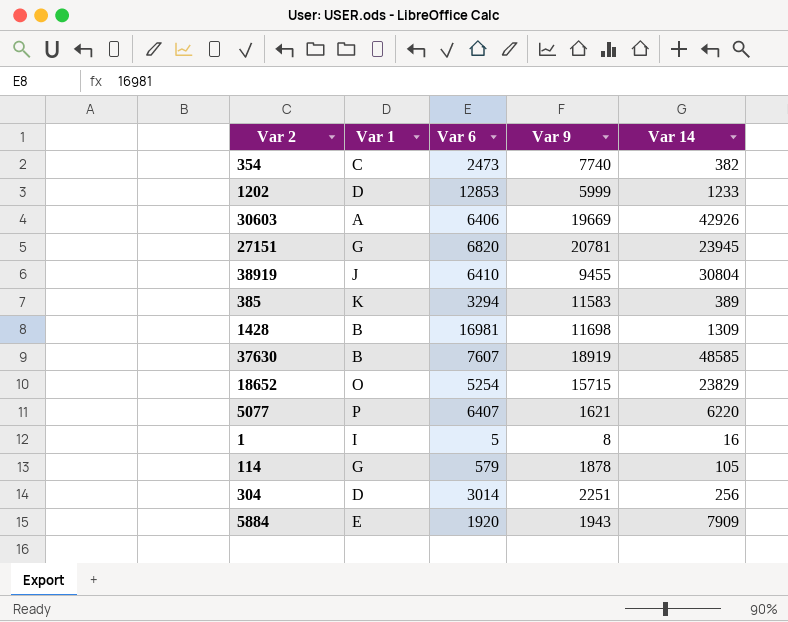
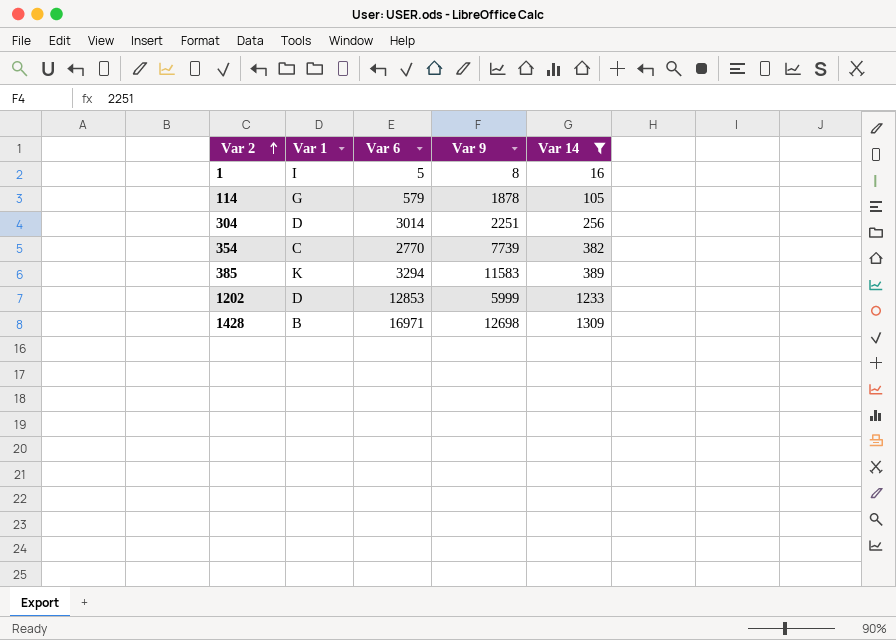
filter: none -> Var 14 <= 1309
row order: none -> Var 2 ascending
354 | Var 6: 2473 -> 2770
354 | Var 9: 7740 -> 7739
1428 | Var 6: 16981 -> 16971
1428 | Var 9: 11698 -> 12698

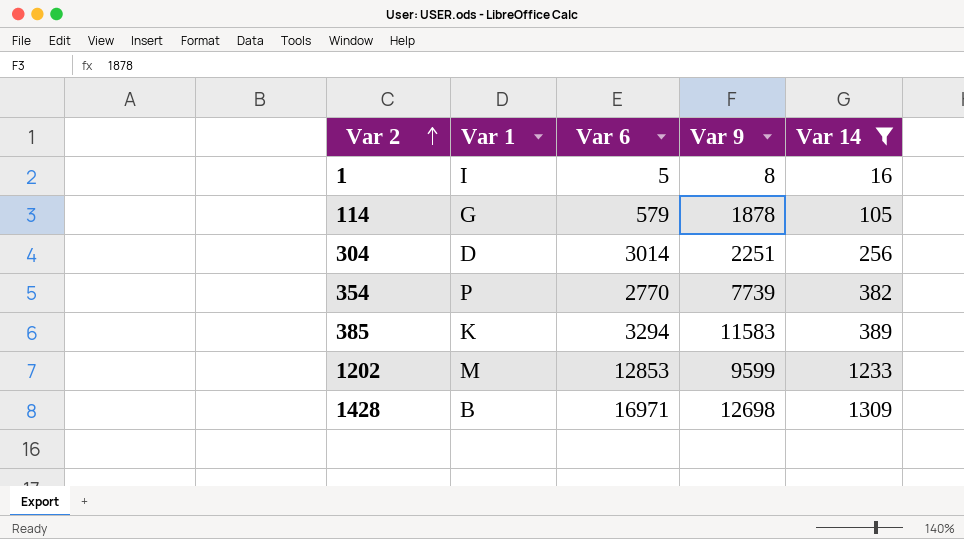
354 | Var 1: C -> P
1202 | Var 1: D -> M
1202 | Var 9: 5999 -> 9599

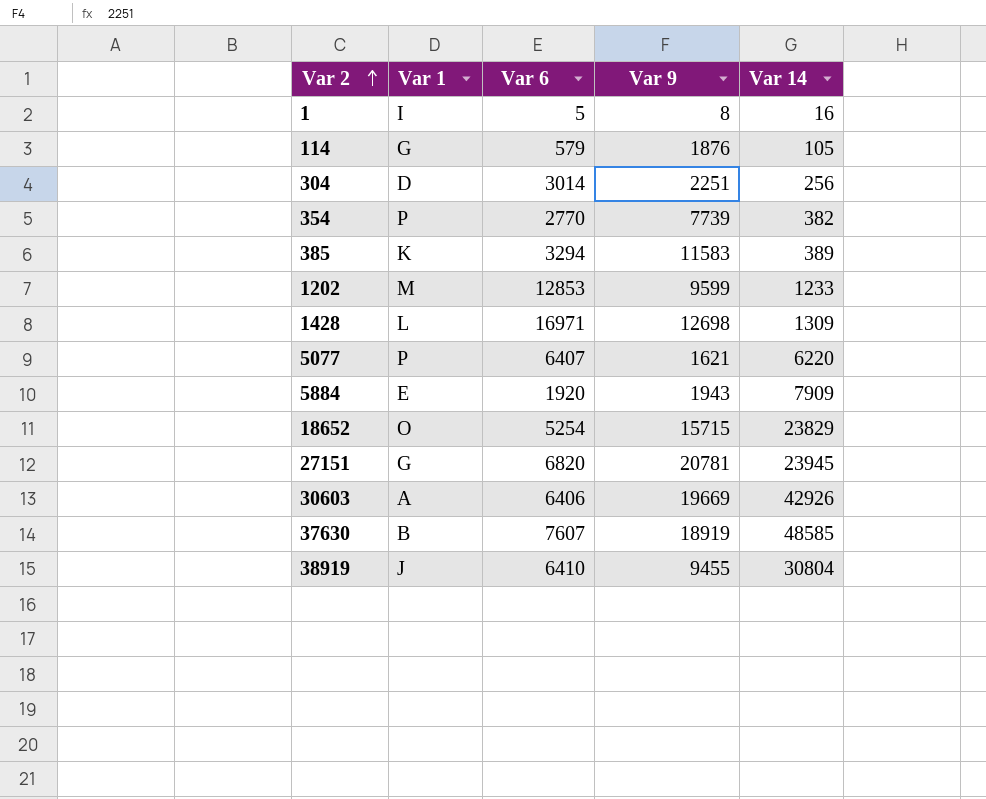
filter: Var 14 <= 1309 -> none
114 | Var 9: 1878 -> 1876
1428 | Var 1: B -> L

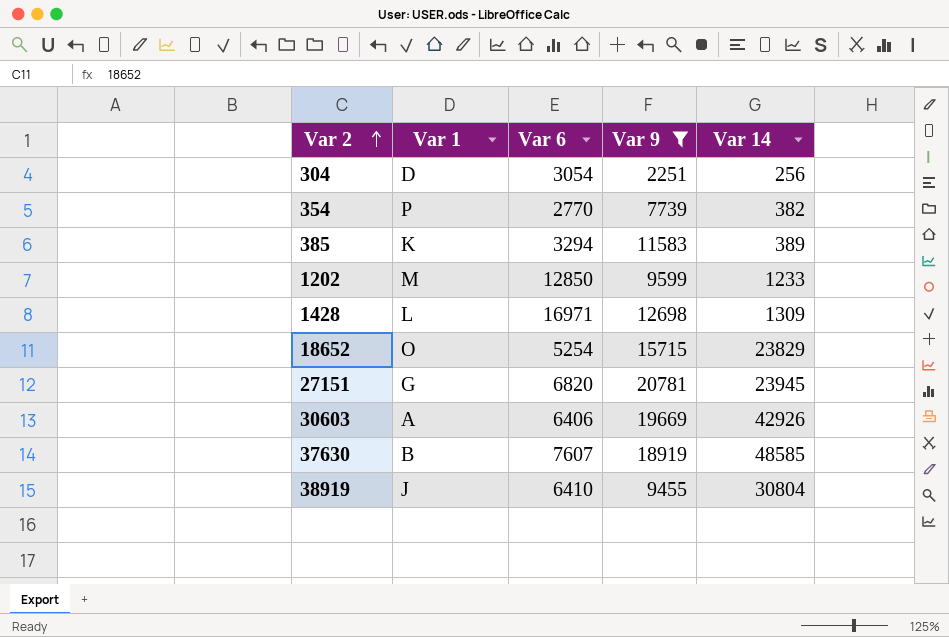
filter: none -> Var 9 >= 2251
304 | Var 6: 3014 -> 3054
1202 | Var 6: 12853 -> 12850

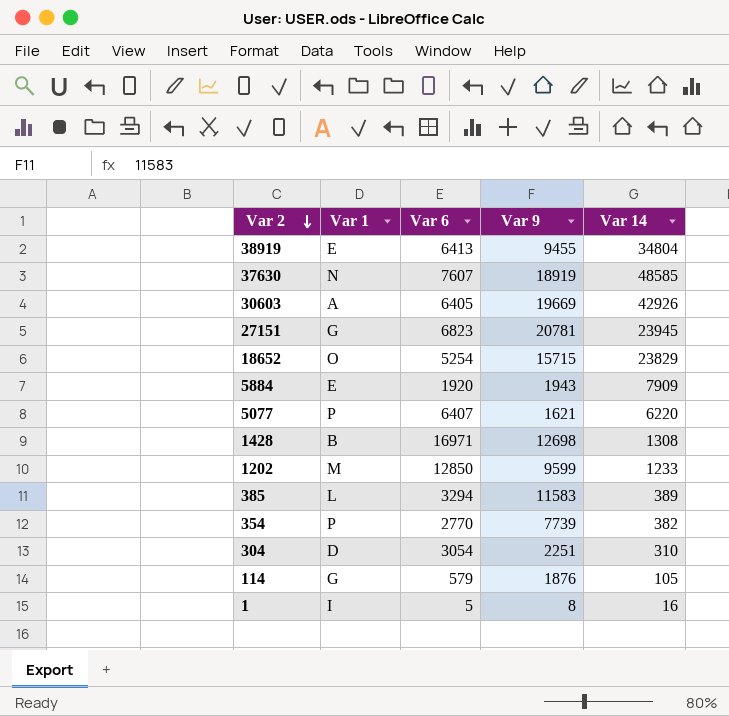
filter: Var 9 >= 2251 -> none
row order: Var 2 ascending -> Var 2 descending
38919 | Var 1: J -> E
38919 | Var 6: 6410 -> 6413
38919 | Var 14: 30804 -> 34804
37630 | Var 1: B -> N
30603 | Var 6: 6406 -> 6405
27151 | Var 6: 6820 -> 6823
1428 | Var 1: L -> B
1428 | Var 14: 1309 -> 1308
385 | Var 1: K -> L
304 | Var 14: 256 -> 310

